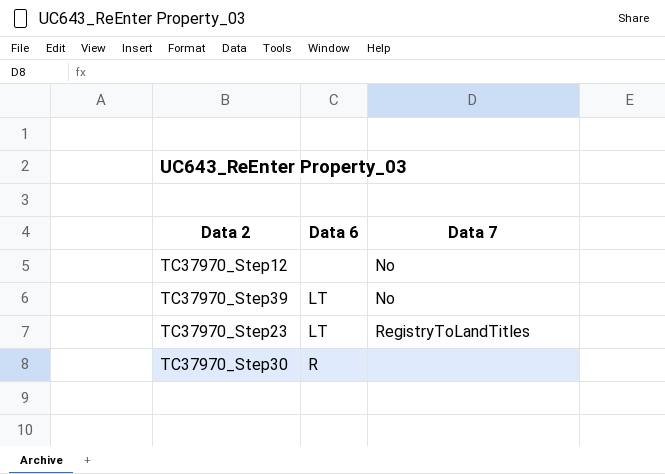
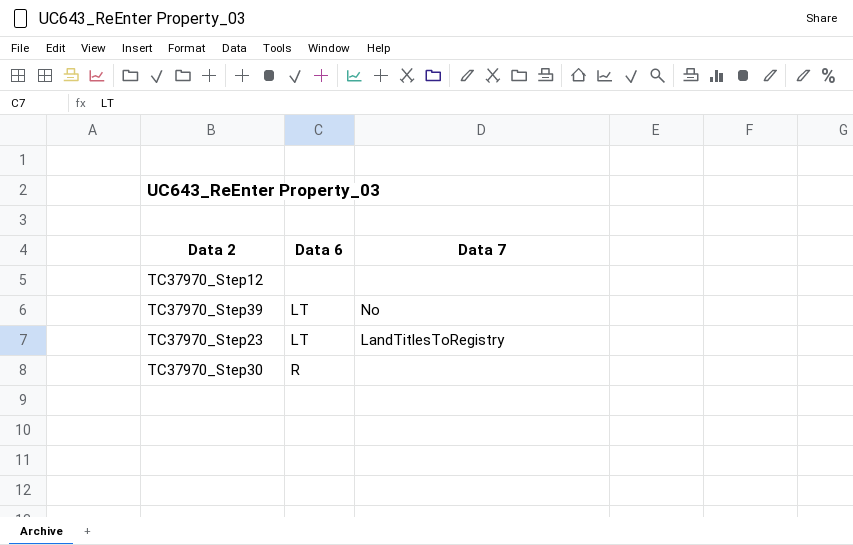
TC37970_Step12 | Data 7: No -> none
TC37970_Step23 | Data 7: RegistryToLandTitles -> LandTitlesToRegistry

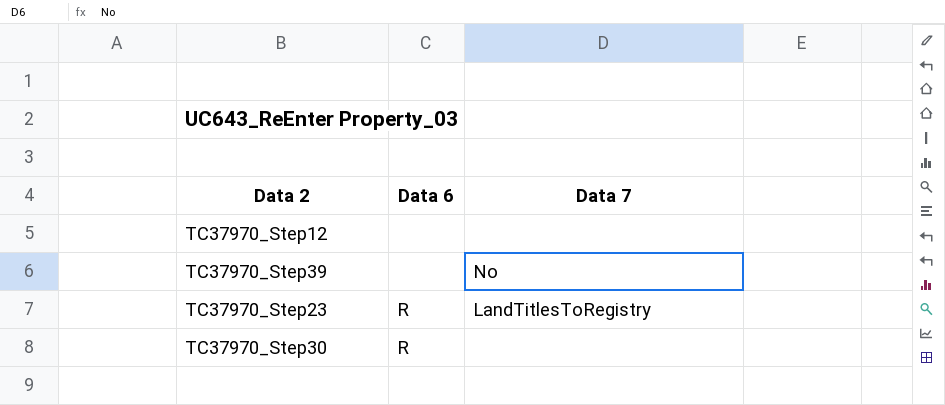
TC37970_Step39 | Data 6: LT -> none
TC37970_Step23 | Data 6: LT -> R

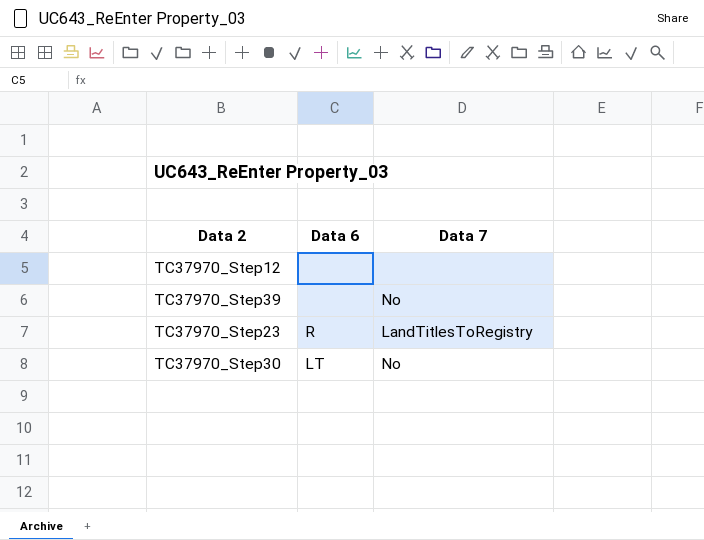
TC37970_Step30 | Data 6: R -> LT
TC37970_Step30 | Data 7: none -> No

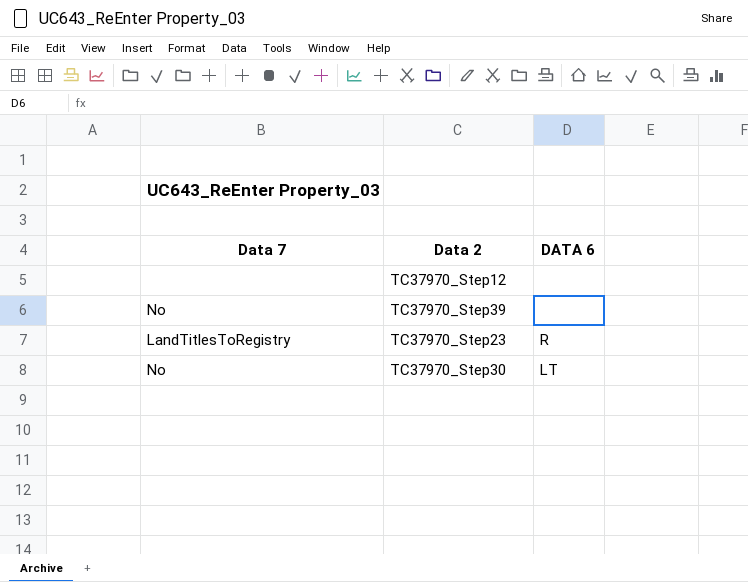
column Data 7 | position: 3 -> 1
column name: Data 6 -> DATA 6

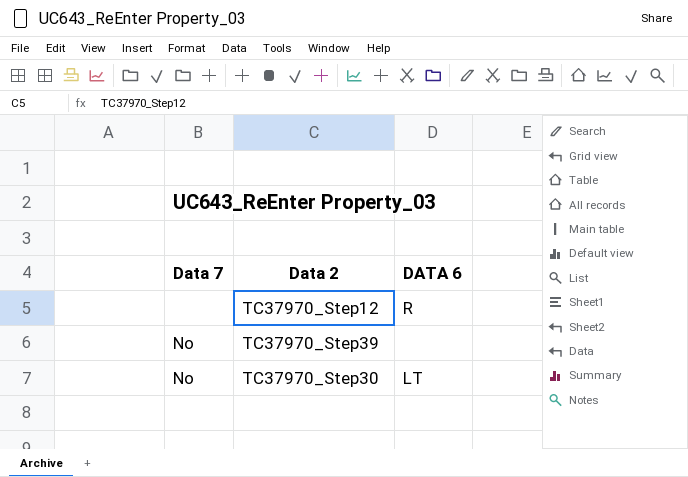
row TC37970_Step23: LandTitlesToRegistry | R -> none
TC37970_Step12 | DATA 6: none -> R

